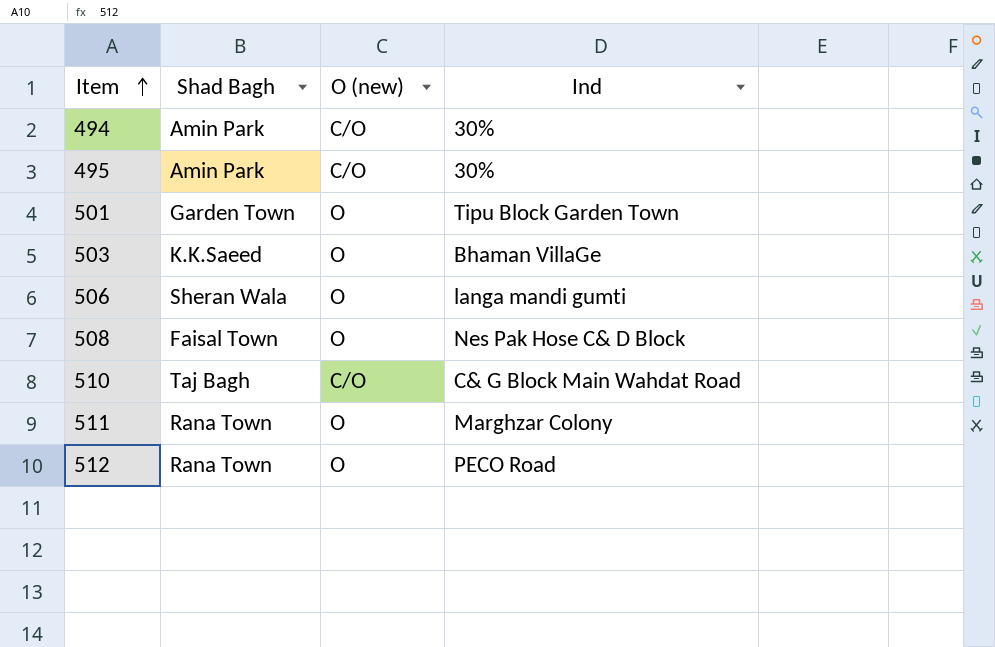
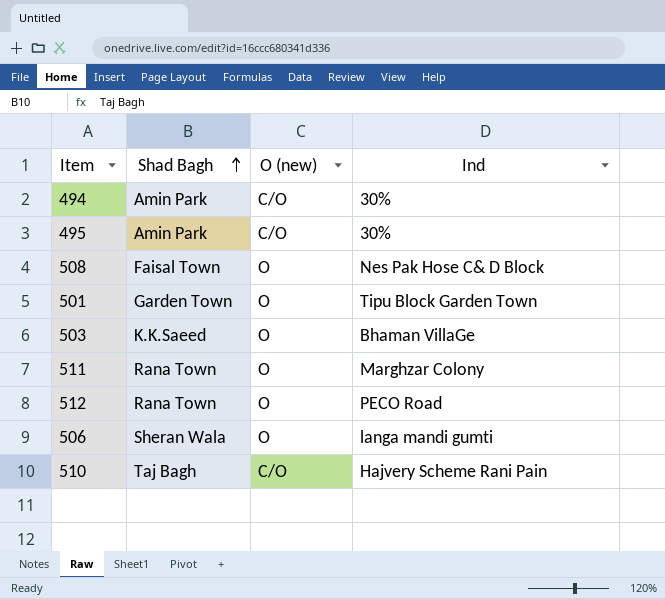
row order: Item ascending -> Shad Bagh ascending
510 | Ind: C& G Block Main Wahdat Road -> Hajvery Scheme Rani Pain

